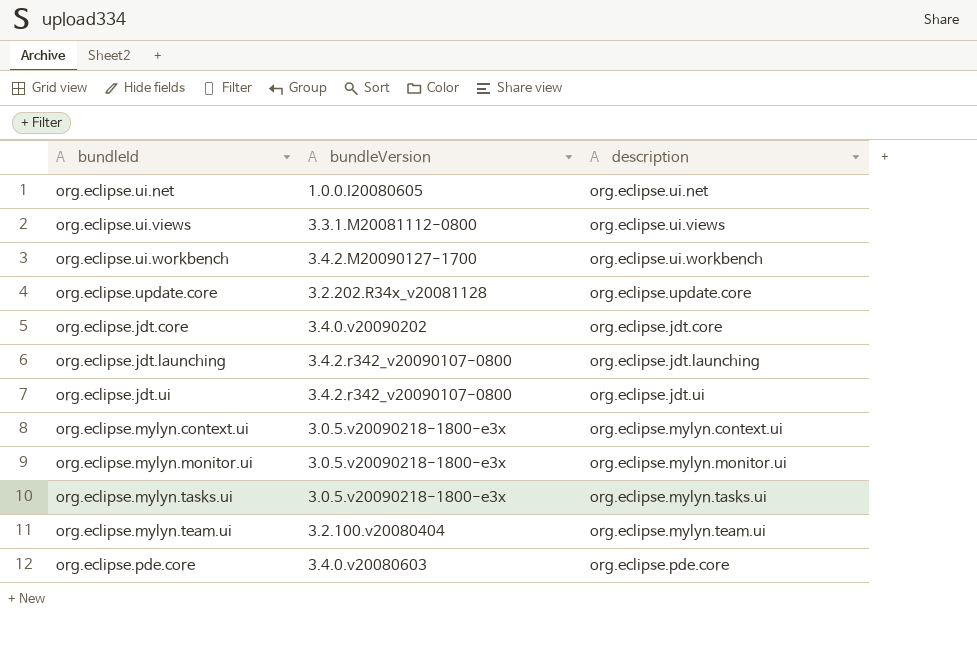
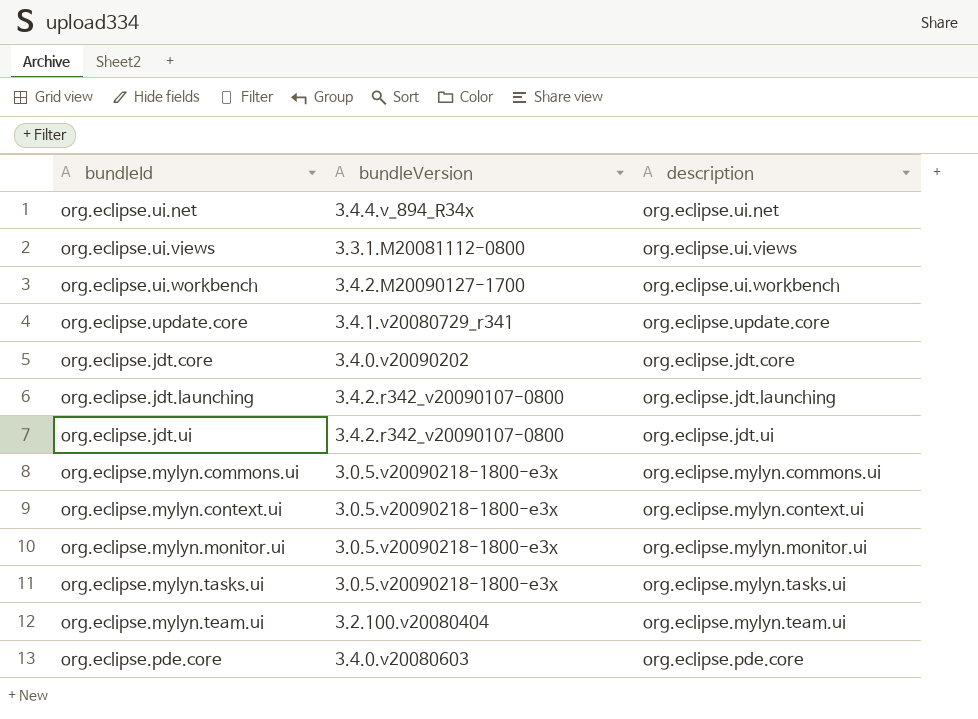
org.eclipse.ui.net | bundleVersion: 1.0.0.I20080605 -> 3.4.4.v_894_R34x
org.eclipse.update.core | bundleVersion: 3.2.202.R34x_v20081128 -> 3.4.1.v20080729_r341
row org.eclipse.mylyn.commons.ui: none -> 3.0.5.v20090218-1800-e3x | org.eclipse.mylyn.commons.ui

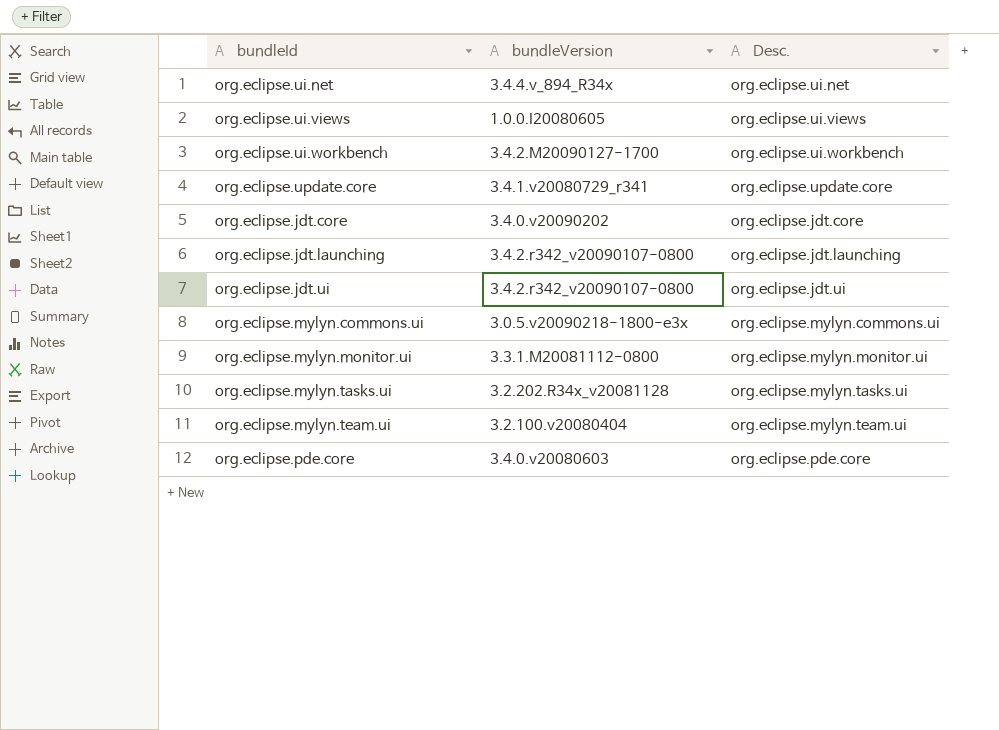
column name: description -> Desc.
row org.eclipse.mylyn.context.ui: 3.0.5.v20090218-1800-e3x | org.eclipse.mylyn.context.ui -> none
org.eclipse.ui.views | bundleVersion: 3.3.1.M20081112-0800 -> 1.0.0.I20080605
org.eclipse.mylyn.monitor.ui | bundleVersion: 3.0.5.v20090218-1800-e3x -> 3.3.1.M20081112-0800
org.eclipse.mylyn.tasks.ui | bundleVersion: 3.0.5.v20090218-1800-e3x -> 3.2.202.R34x_v20081128

